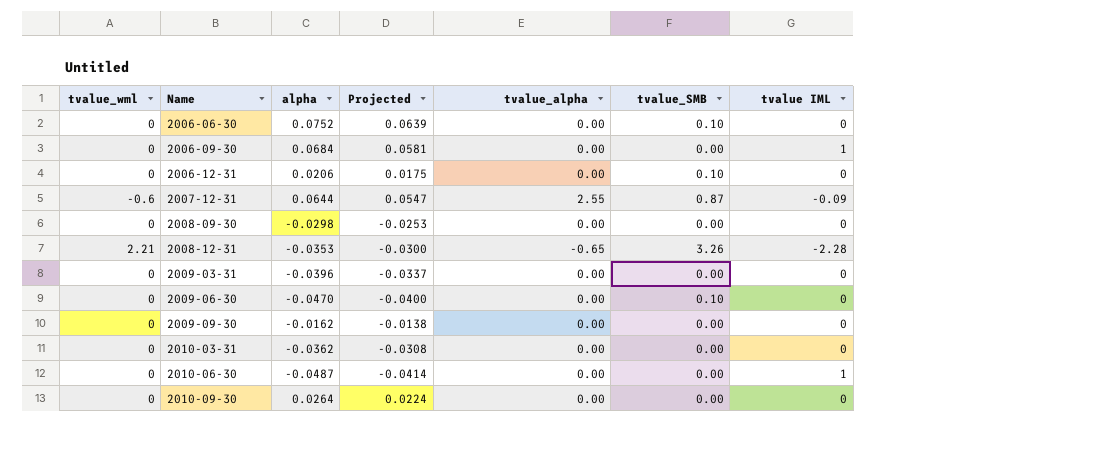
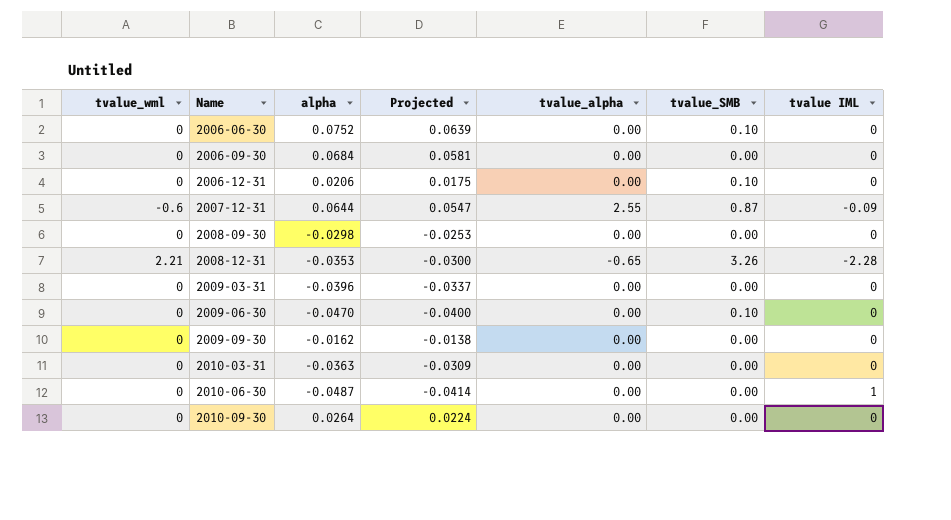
2006-09-30 | tvalue IML: 1 -> 0
2010-03-31 | alpha: -0.0362 -> -0.0363
2010-03-31 | Projected: -0.0308 -> -0.0309

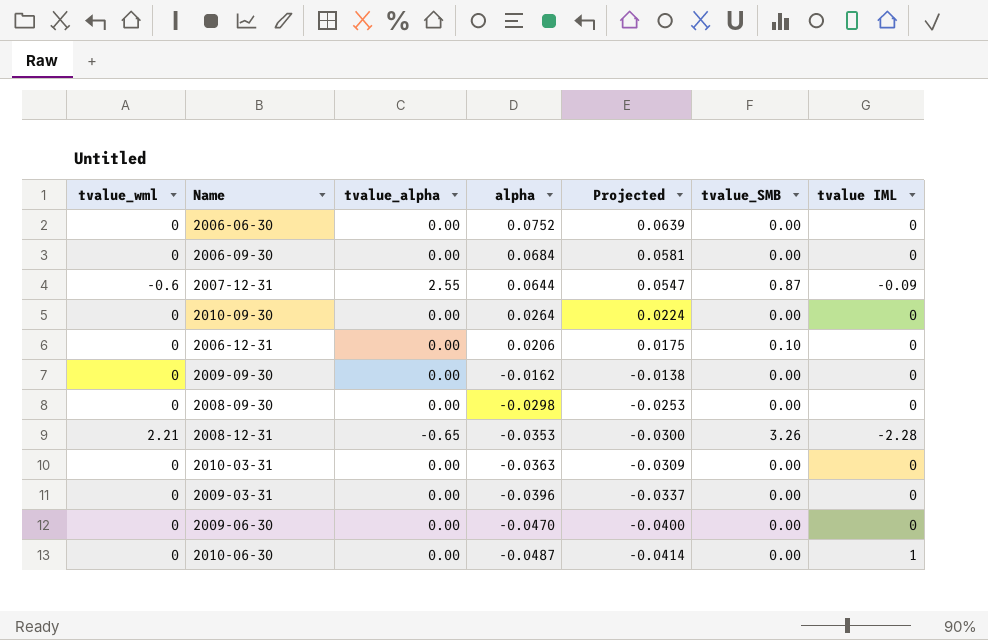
row order: Name ascending -> alpha descending
column tvalue_alpha | position: 5 -> 3
2006-06-30 | tvalue_SMB: 0.10 -> 0.00
2009-06-30 | tvalue_SMB: 0.10 -> 0.00

